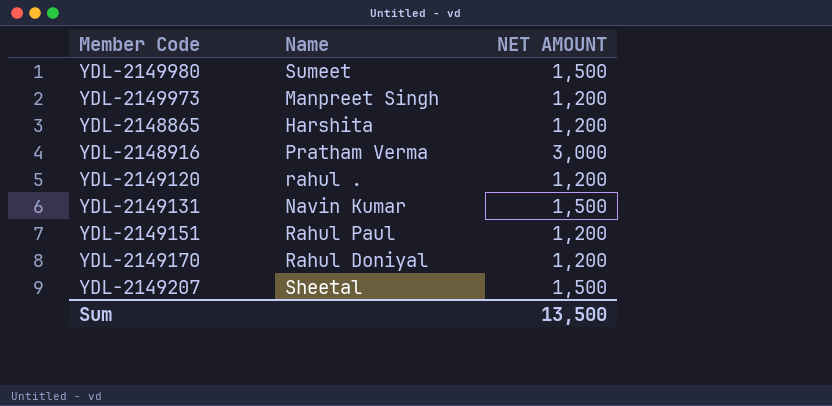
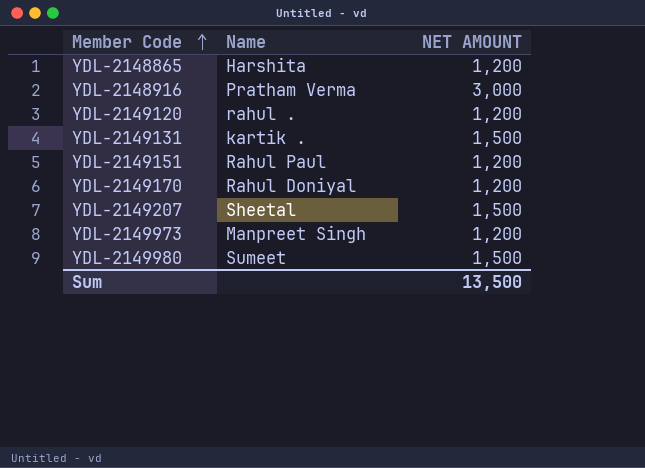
row order: none -> Member Code ascending
YDL-2149131 | Name: Navin Kumar -> kartik .

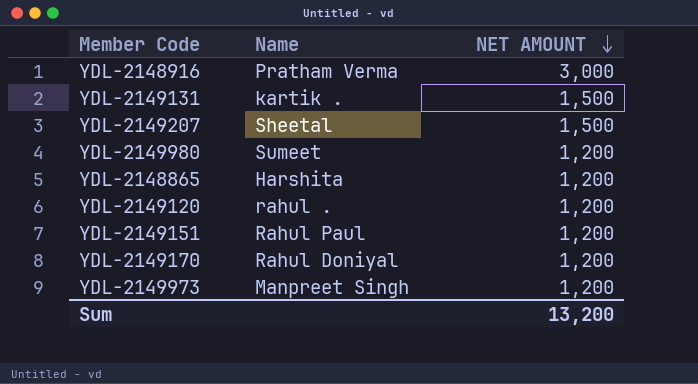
row order: Member Code ascending -> NET AMOUNT descending
YDL-2149980 | NET AMOUNT: 1,500 -> 1,200
Sum | NET AMOUNT: 13,500 -> 13,200

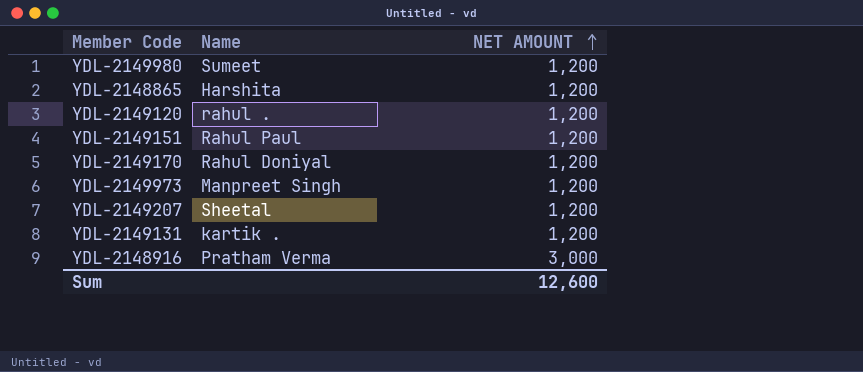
row order: NET AMOUNT descending -> NET AMOUNT ascending
YDL-2149207 | NET AMOUNT: 1,500 -> 1,200
YDL-2149131 | NET AMOUNT: 1,500 -> 1,200
Sum | NET AMOUNT: 13,200 -> 12,600

